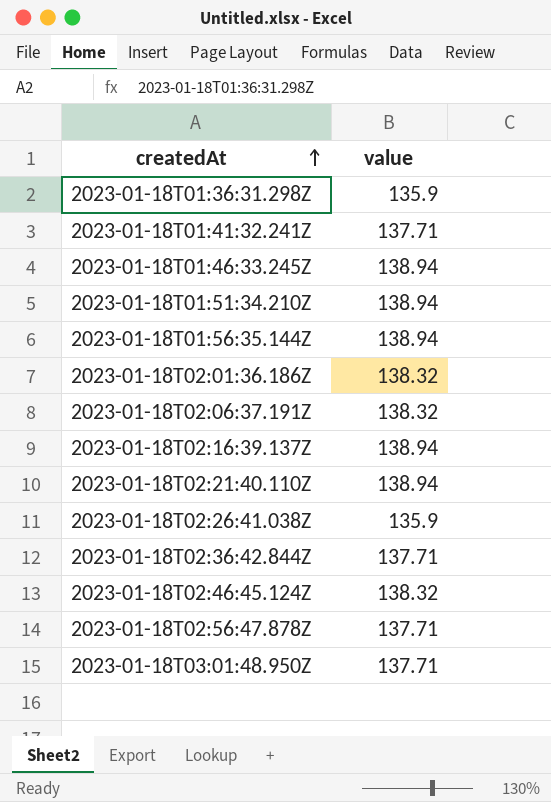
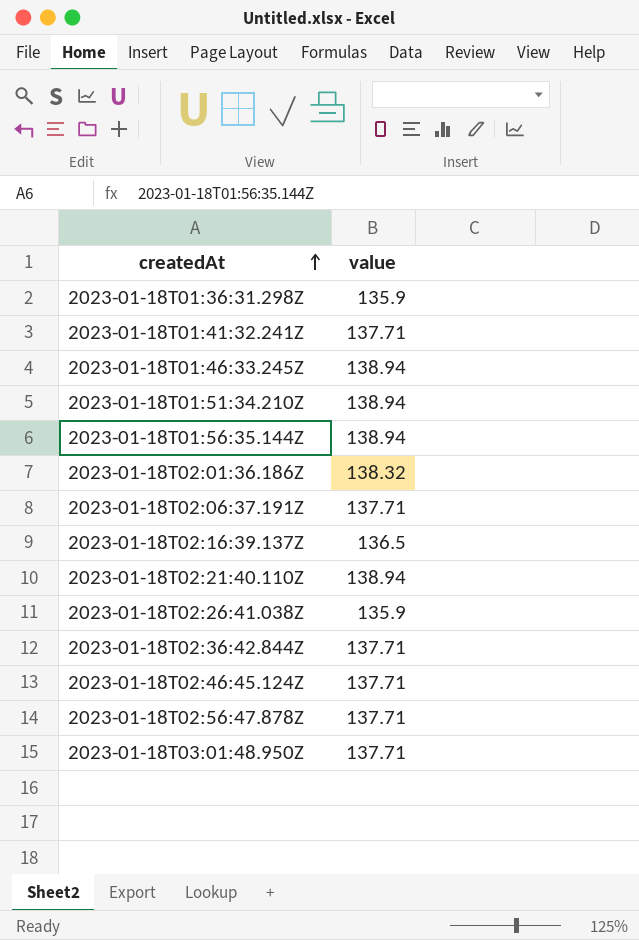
2023-01-18T02:06:37.191Z | value: 138.32 -> 137.71
2023-01-18T02:16:39.137Z | value: 138.94 -> 136.5
2023-01-18T02:46:45.124Z | value: 138.32 -> 137.71

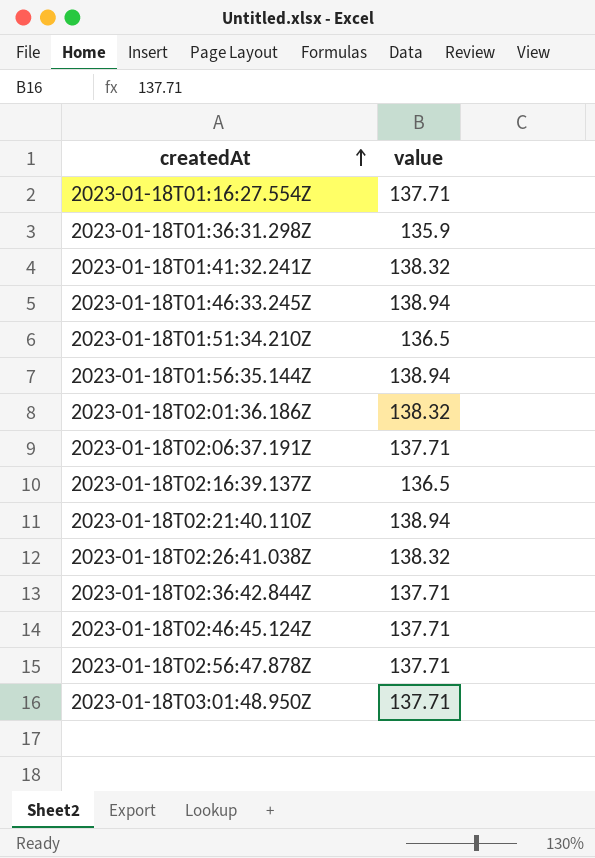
row 2023-01-18T01:16:27.554Z: none -> 137.71
2023-01-18T01:41:32.241Z | value: 137.71 -> 138.32
2023-01-18T01:51:34.210Z | value: 138.94 -> 136.5
2023-01-18T02:26:41.038Z | value: 135.9 -> 138.32

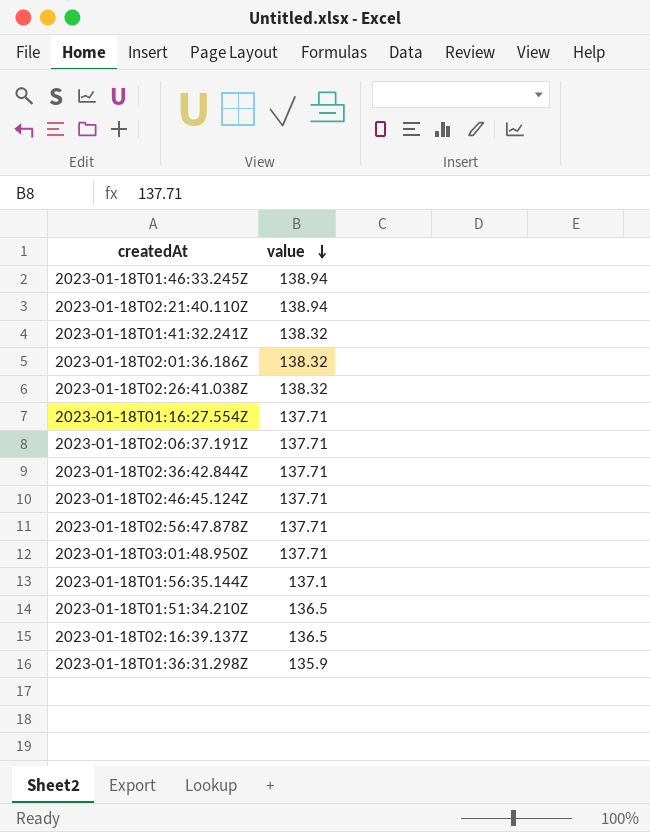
row order: createdAt ascending -> value descending
2023-01-18T01:56:35.144Z | value: 138.94 -> 137.1

